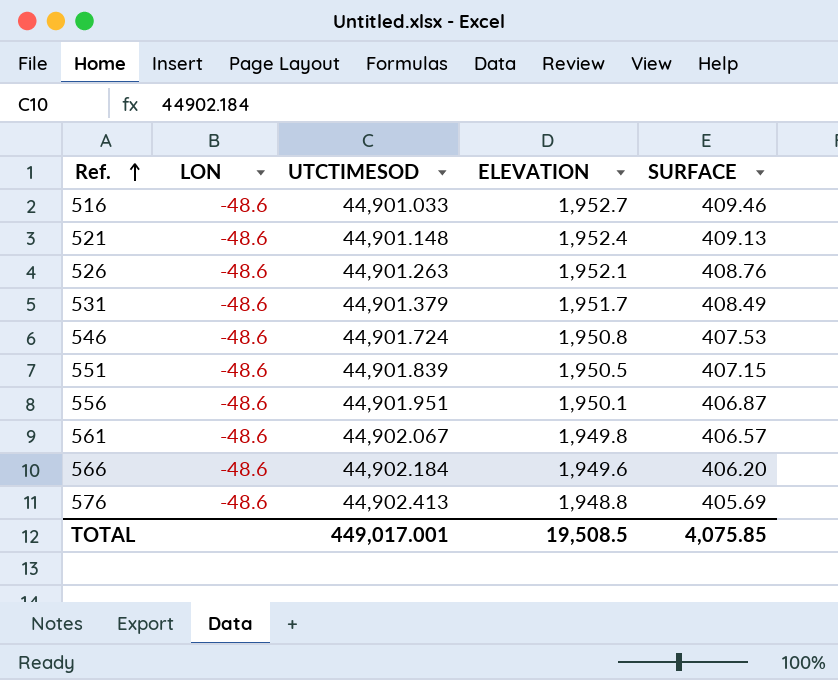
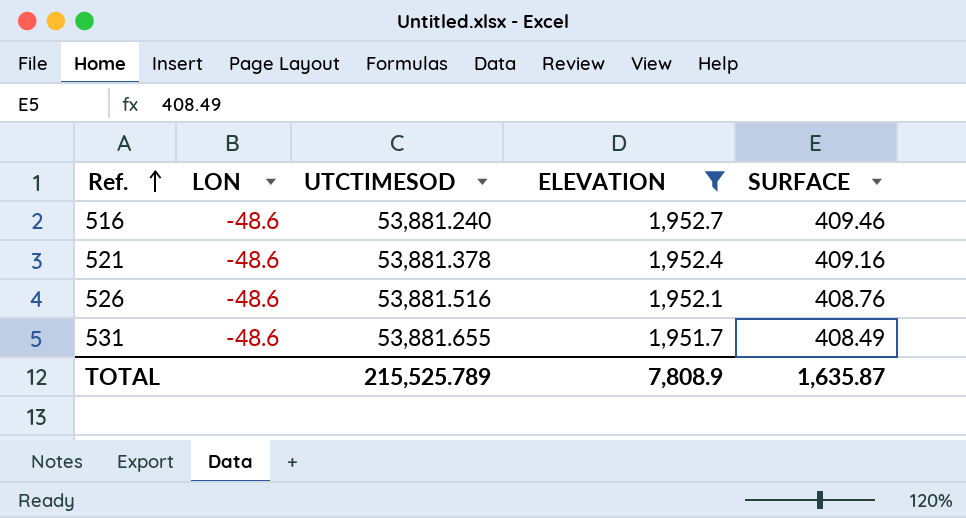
filter: none -> ELEVATION >= 1,951.7
516 | UTCTIMESOD: 44,901.033 -> 53,881.240
521 | UTCTIMESOD: 44,901.148 -> 53,881.378
521 | SURFACE: 409.13 -> 409.16
526 | UTCTIMESOD: 44,901.263 -> 53,881.516
531 | UTCTIMESOD: 44,901.379 -> 53,881.655
TOTAL | UTCTIMESOD: 449,017.001 -> 215,525.789
TOTAL | ELEVATION: 19,508.5 -> 7,808.9
TOTAL | SURFACE: 4,075.85 -> 1,635.87

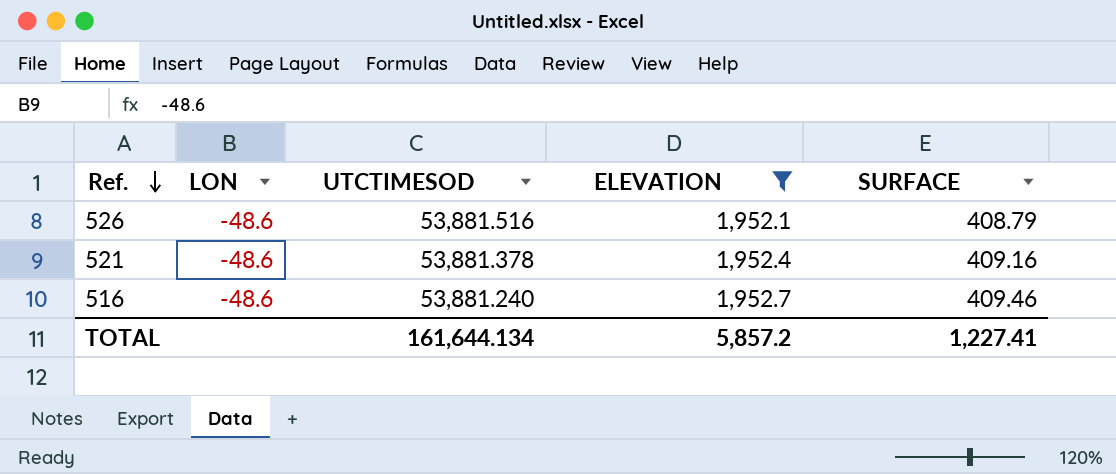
row order: Ref. ascending -> Ref. descending
row 531: -48.6 | 53,881.655 | 1,951.7 | 408.49 -> none
526 | SURFACE: 408.76 -> 408.79
TOTAL | UTCTIMESOD: 215,525.789 -> 161,644.134
TOTAL | ELEVATION: 7,808.9 -> 5,857.2
TOTAL | SURFACE: 1,635.87 -> 1,227.41

